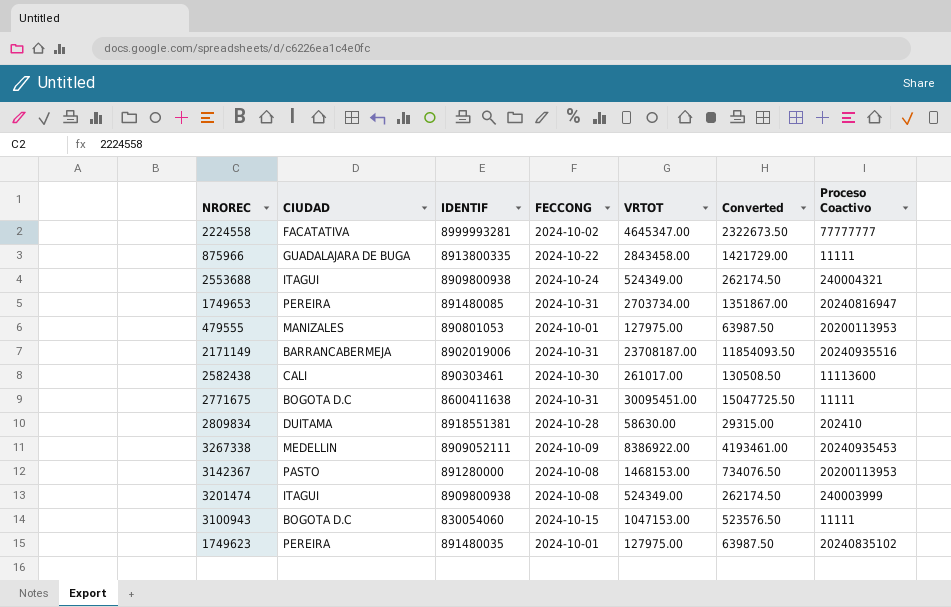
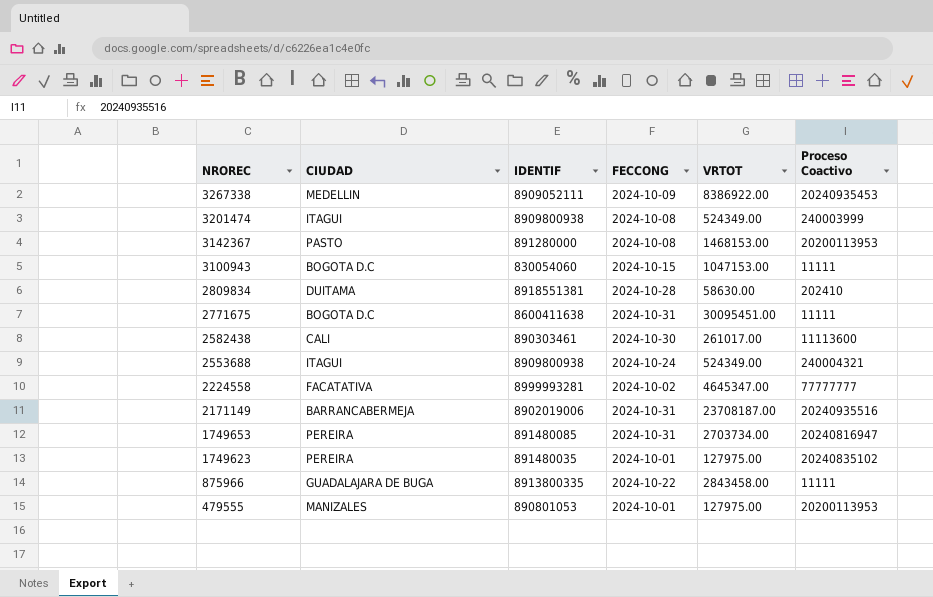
row order: none -> NROREC descending
column Converted | formula: [VRTOT] * 0.5 -> none

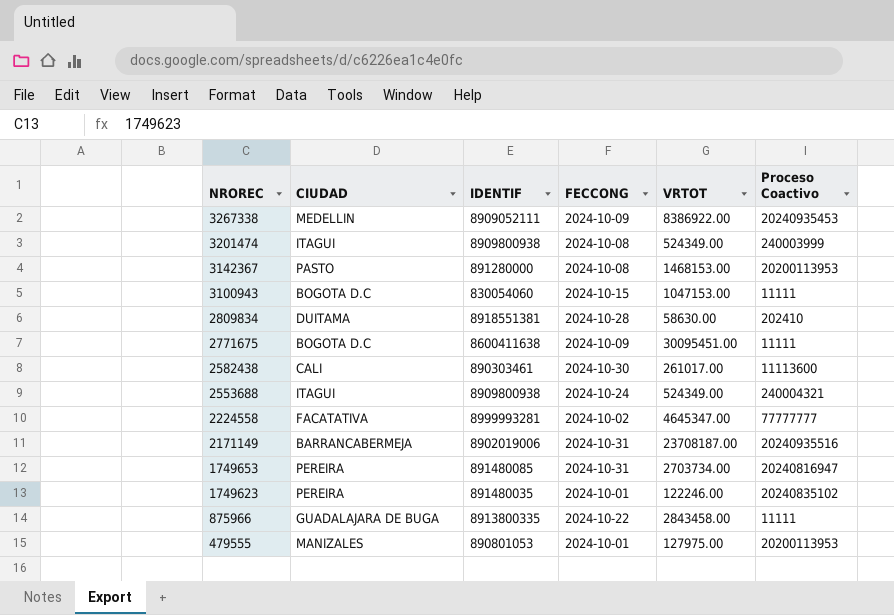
2771675 | FECCONG: 2024-10-31 -> 2024-10-09
1749623 | VRTOT: 127975.00 -> 122246.00

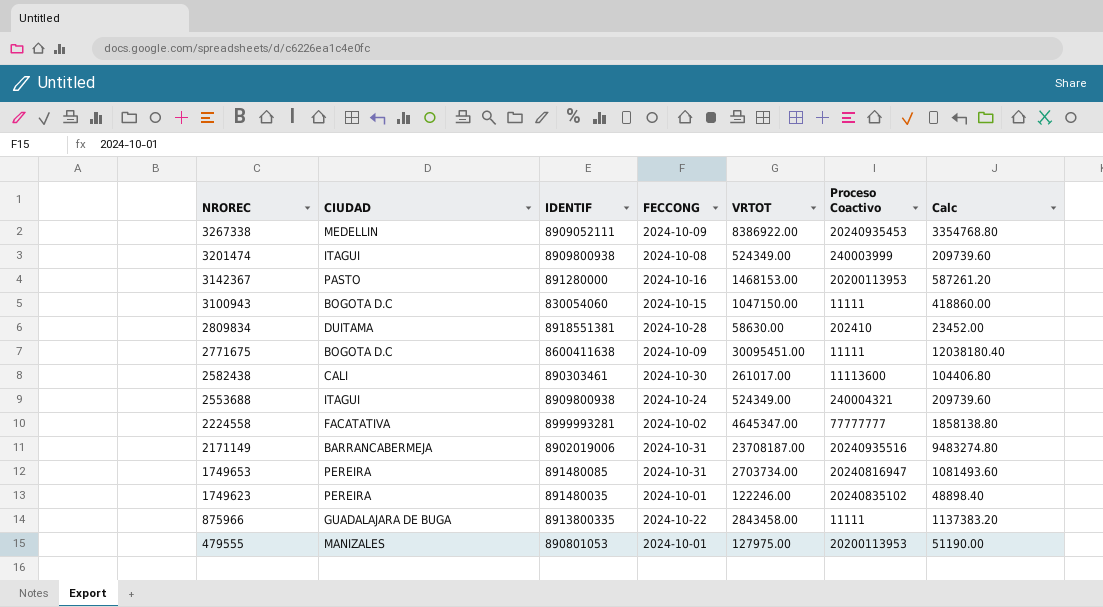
column Calc | formula: none -> [VRTOT] * 0.4
3142367 | FECCONG: 2024-10-08 -> 2024-10-16
3100943 | VRTOT: 1047153.00 -> 1047150.00

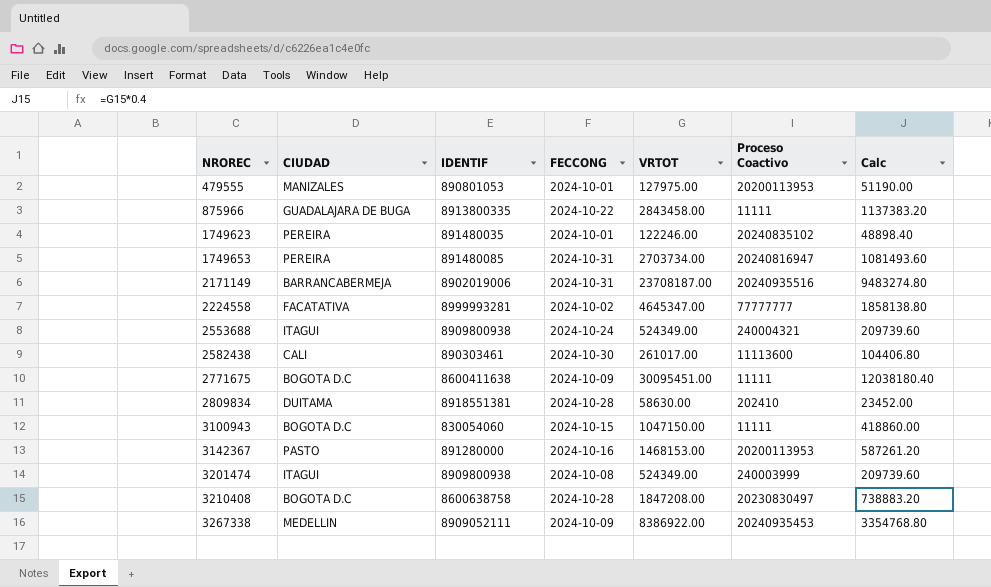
row order: NROREC descending -> NROREC ascending
row 3210408: none -> BOGOTA D.C | 8600638758 | 2024-10-28 | 1847208.00 | 20230830497 | 738883.20

